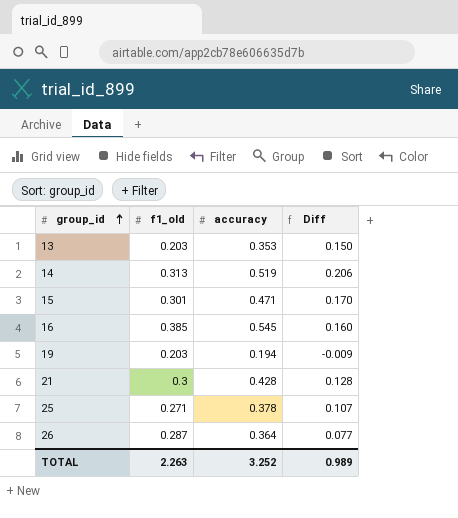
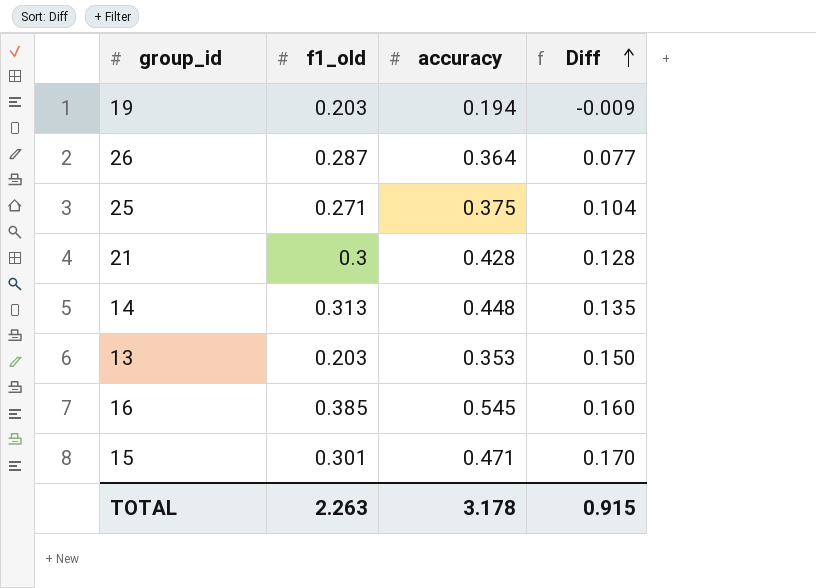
row order: group_id ascending -> Diff ascending
25 | accuracy: 0.378 -> 0.375
25 | Diff: 0.107 -> 0.104
14 | accuracy: 0.519 -> 0.448
14 | Diff: 0.206 -> 0.135
TOTAL | accuracy: 3.252 -> 3.178
TOTAL | Diff: 0.989 -> 0.915

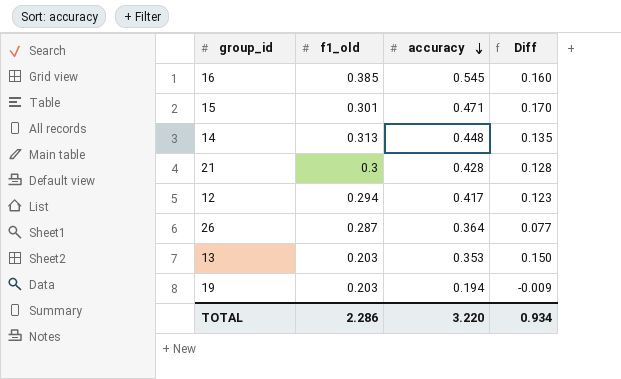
row order: Diff ascending -> accuracy descending
row 25: 0.271 | 0.375 | 0.104 -> none
row 12: none -> 0.294 | 0.417 | 0.123
TOTAL | f1_old: 2.263 -> 2.286
TOTAL | accuracy: 3.178 -> 3.220
TOTAL | Diff: 0.915 -> 0.934

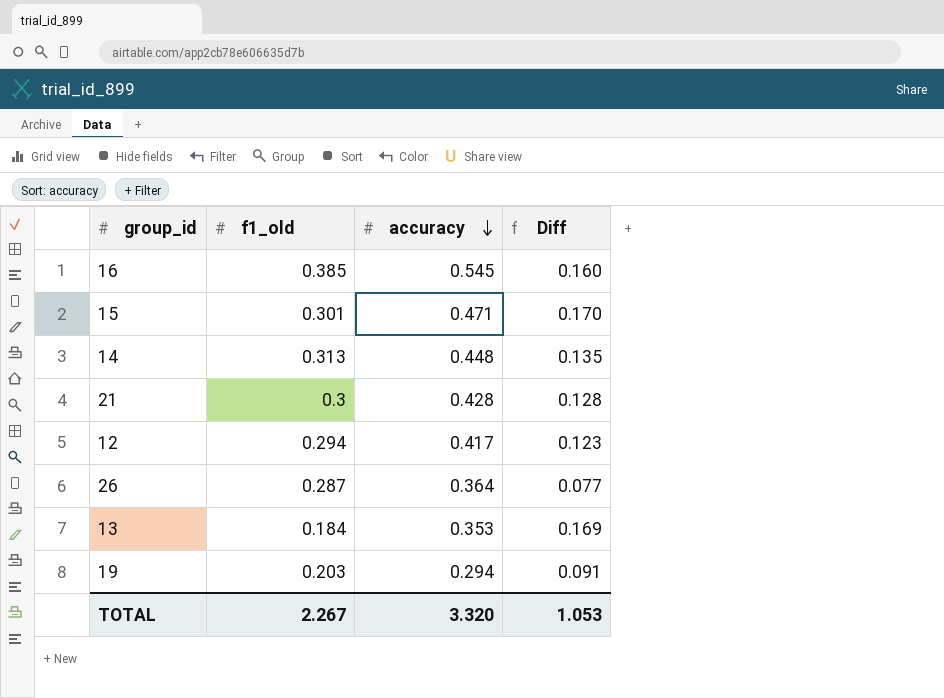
13 | f1_old: 0.203 -> 0.184
13 | Diff: 0.150 -> 0.169
19 | accuracy: 0.194 -> 0.294
19 | Diff: -0.009 -> 0.091
TOTAL | f1_old: 2.286 -> 2.267
TOTAL | accuracy: 3.220 -> 3.320
TOTAL | Diff: 0.934 -> 1.053

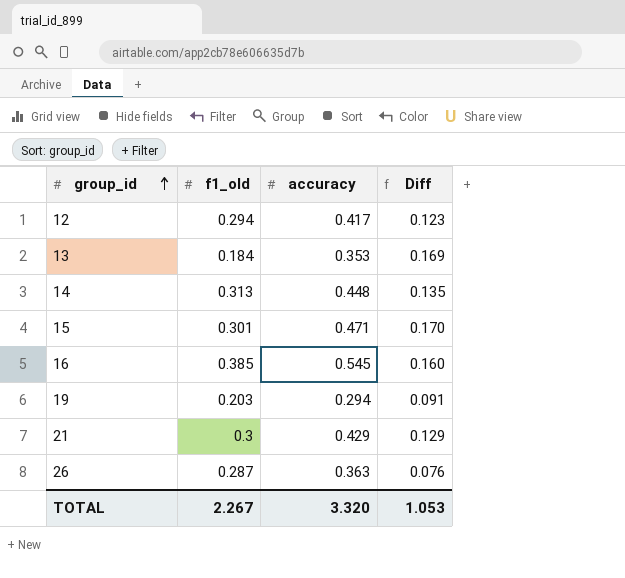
row order: accuracy descending -> group_id ascending
21 | accuracy: 0.428 -> 0.429
21 | Diff: 0.128 -> 0.129
26 | accuracy: 0.364 -> 0.363
26 | Diff: 0.077 -> 0.076

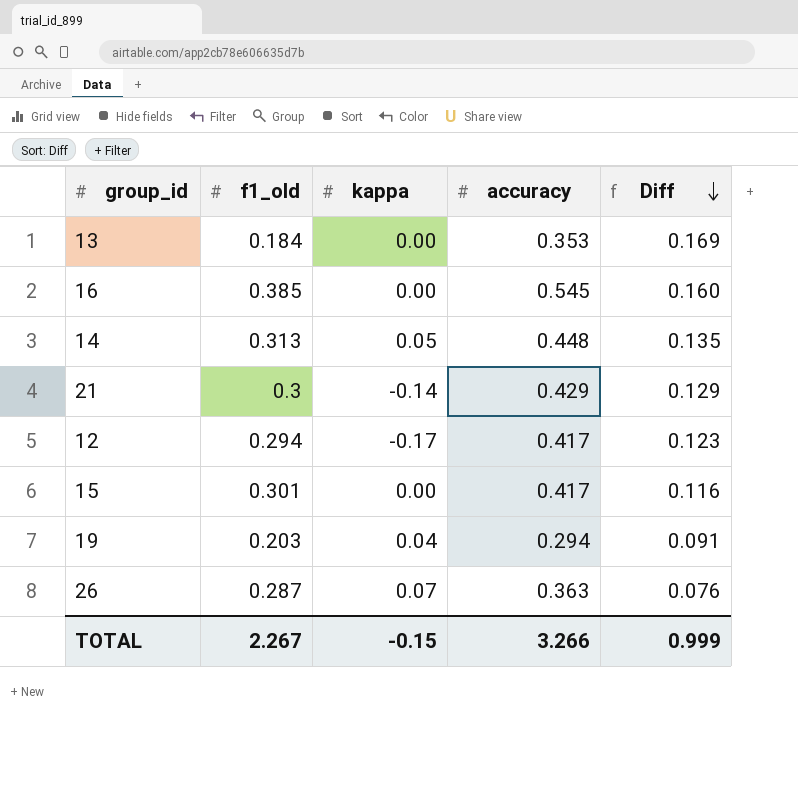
row order: group_id ascending -> Diff descending
column kappa | position: none -> 3
15 | accuracy: 0.471 -> 0.417
15 | Diff: 0.170 -> 0.116
TOTAL | accuracy: 3.320 -> 3.266
TOTAL | Diff: 1.053 -> 0.999

